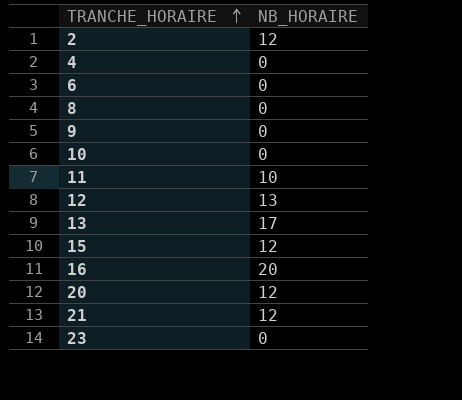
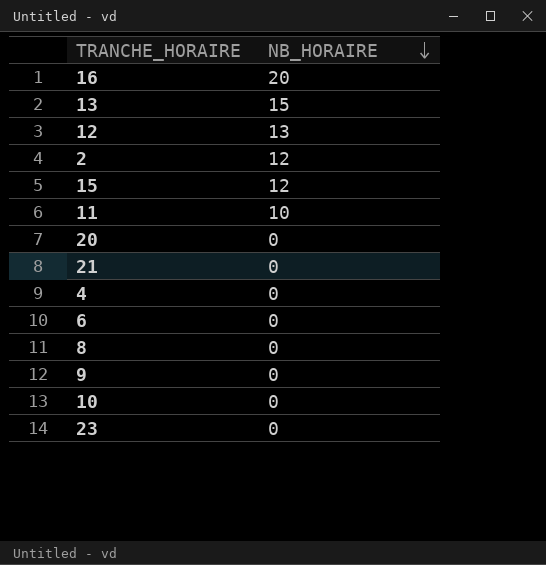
row order: TRANCHE_HORAIRE ascending -> NB_HORAIRE descending
13 | NB_HORAIRE: 17 -> 15
20 | NB_HORAIRE: 12 -> 0
21 | NB_HORAIRE: 12 -> 0

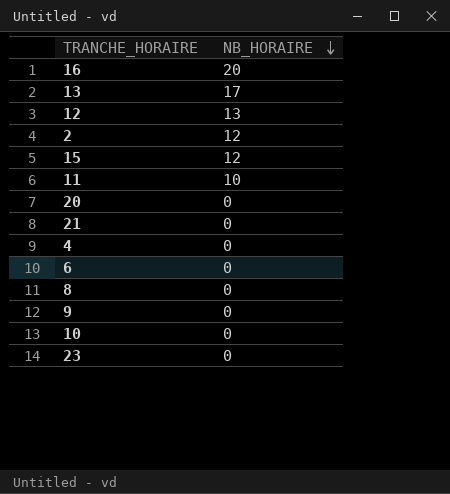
13 | NB_HORAIRE: 15 -> 17

